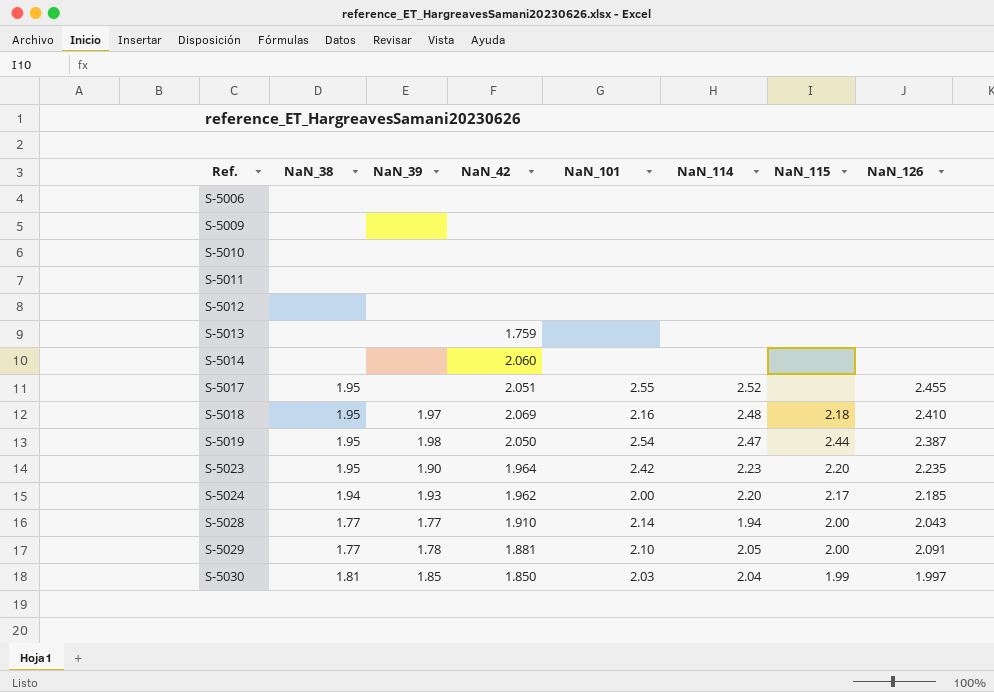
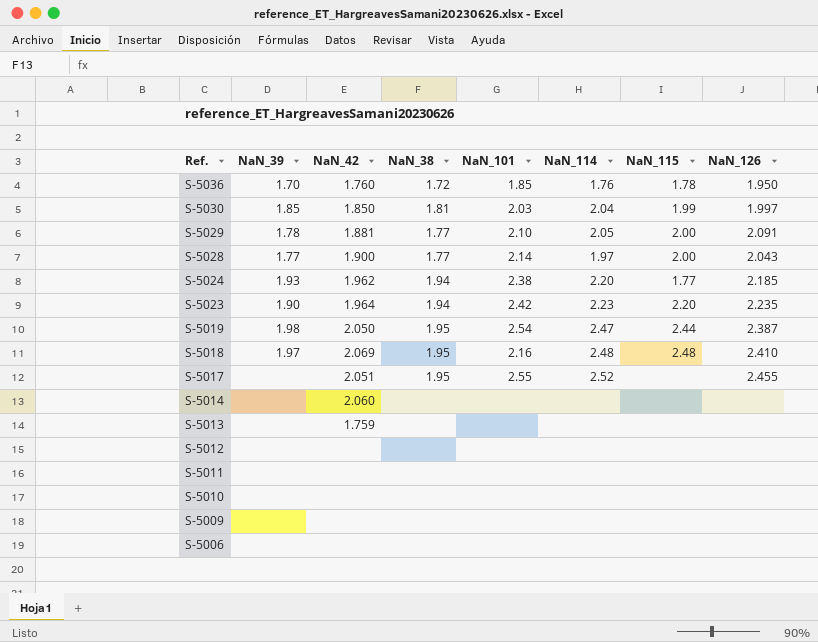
row order: Ref. ascending -> Ref. descending
column NaN_38 | position: 2 -> 4
row S-5036: none -> 1.70 | 1.760 | 1.72 | 1.85 | 1.76 | 1.78 | 1.950
S-5028 | NaN_42: 1.910 -> 1.900
S-5028 | NaN_114: 1.94 -> 1.97
S-5024 | NaN_101: 2.00 -> 2.38
S-5024 | NaN_115: 2.17 -> 1.77
S-5023 | NaN_38: 1.95 -> 1.94
S-5018 | NaN_115: 2.18 -> 2.48

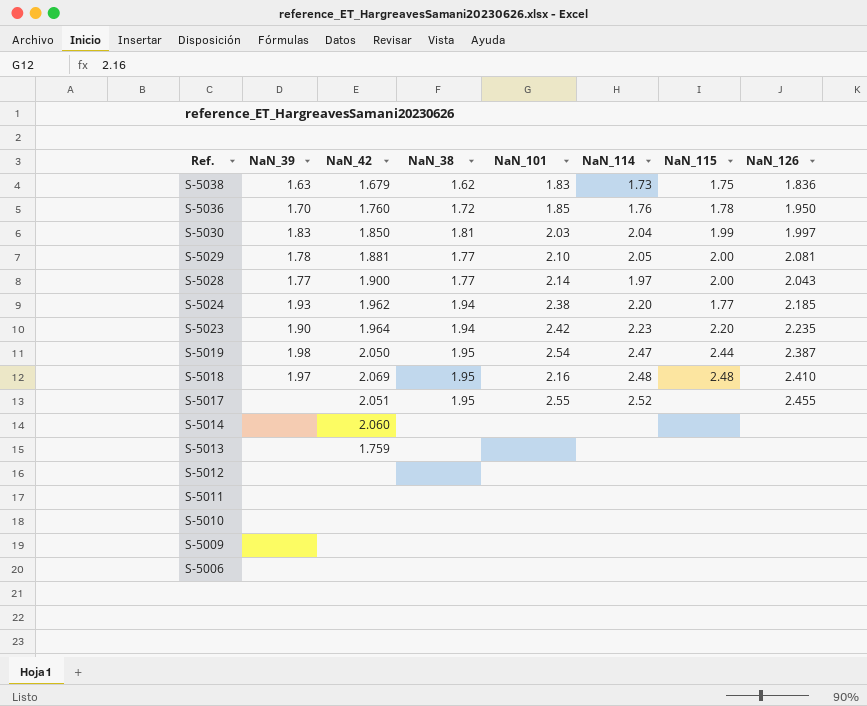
row S-5038: none -> 1.63 | 1.679 | 1.62 | 1.83 | 1.73 | 1.75 | 1.836
S-5030 | NaN_39: 1.85 -> 1.83
S-5029 | NaN_126: 2.091 -> 2.081

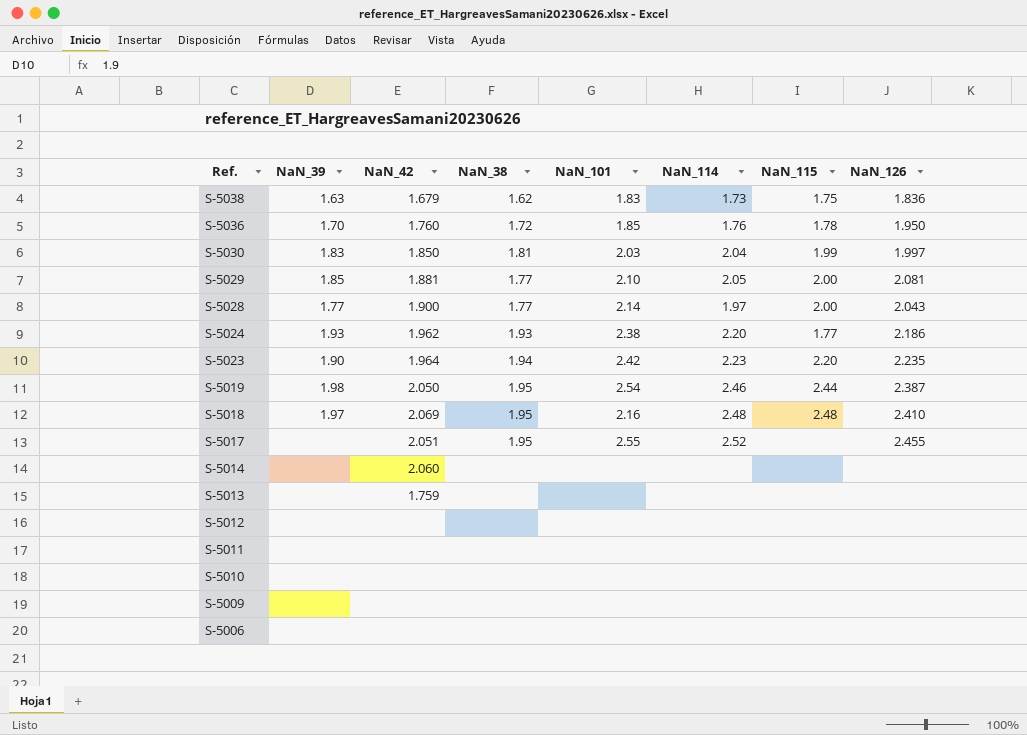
S-5029 | NaN_39: 1.78 -> 1.85
S-5024 | NaN_38: 1.94 -> 1.93
S-5024 | NaN_126: 2.185 -> 2.186
S-5019 | NaN_114: 2.47 -> 2.46

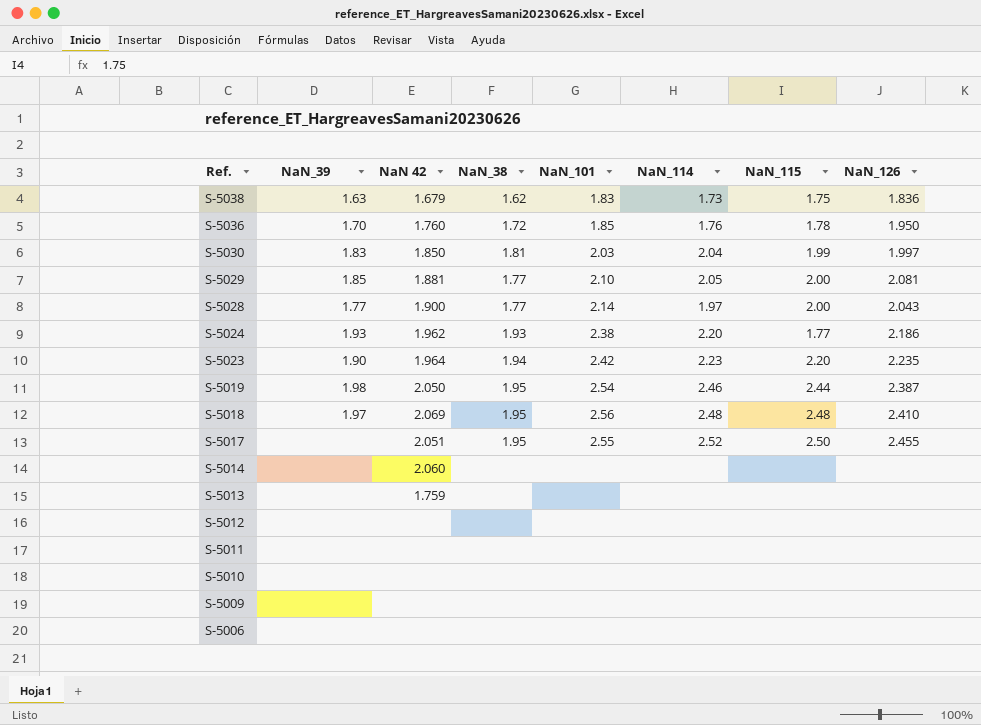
column name: NaN_42 -> NaN 42
S-5018 | NaN_101: 2.16 -> 2.56
S-5017 | NaN_115: none -> 2.50

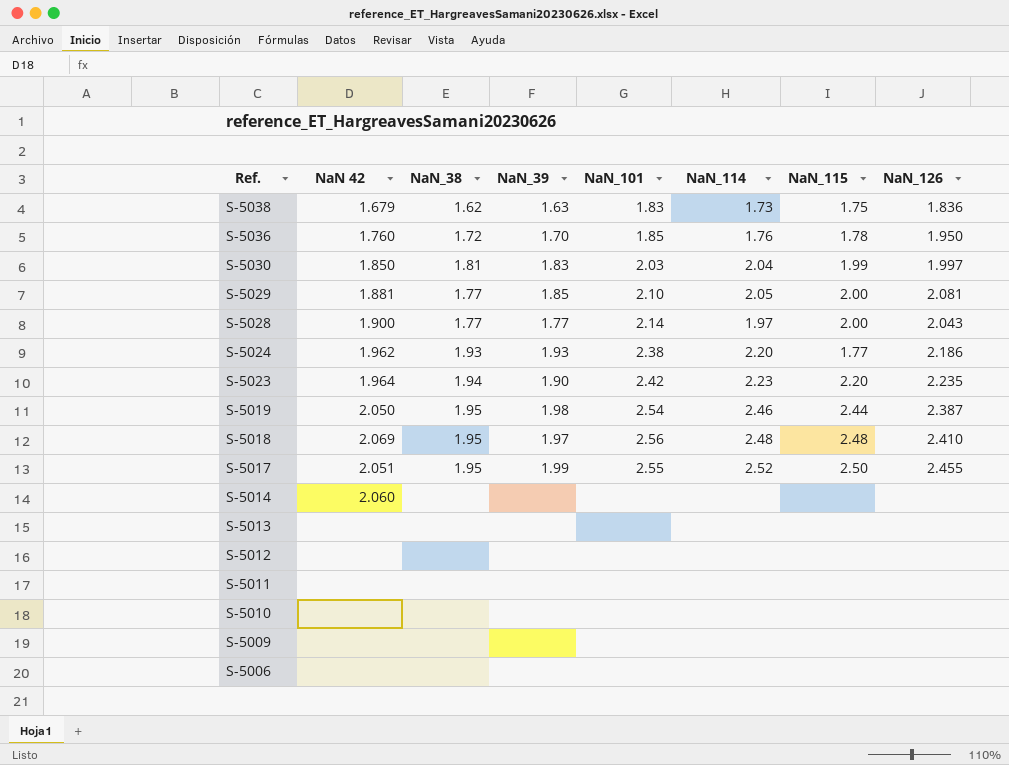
column NaN_39 | position: 2 -> 4
S-5017 | NaN_39: none -> 1.99
S-5013 | NaN 42: 1.759 -> none

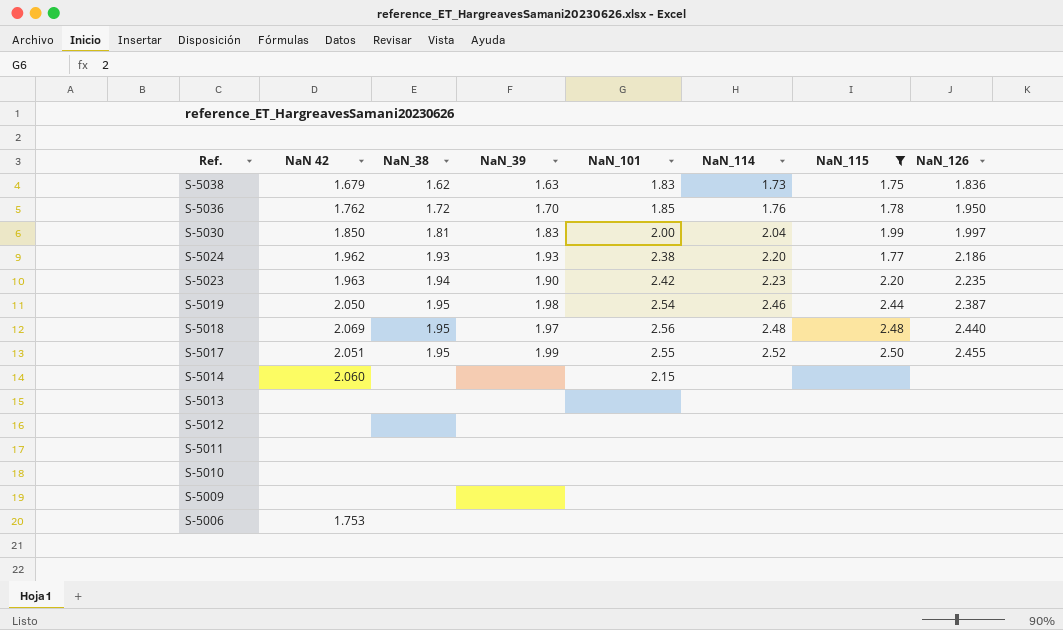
filter: none -> NaN_115 != 2.00
S-5036 | NaN 42: 1.760 -> 1.762
S-5030 | NaN_101: 2.03 -> 2.00
S-5023 | NaN 42: 1.964 -> 1.963
S-5018 | NaN_126: 2.410 -> 2.440
S-5014 | NaN_101: none -> 2.15
S-5006 | NaN 42: none -> 1.753

